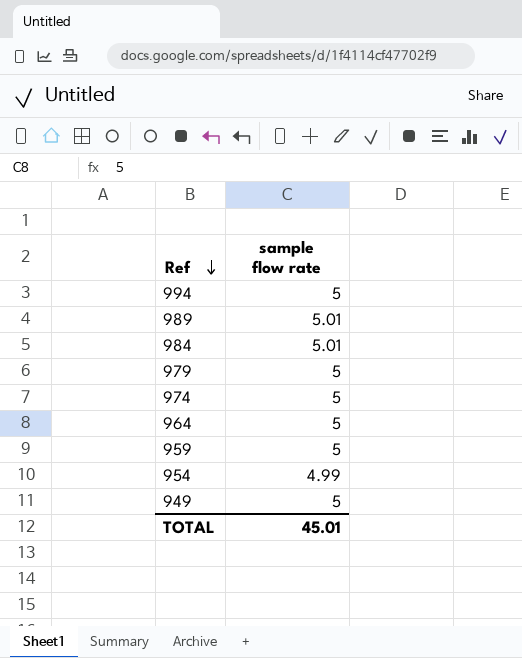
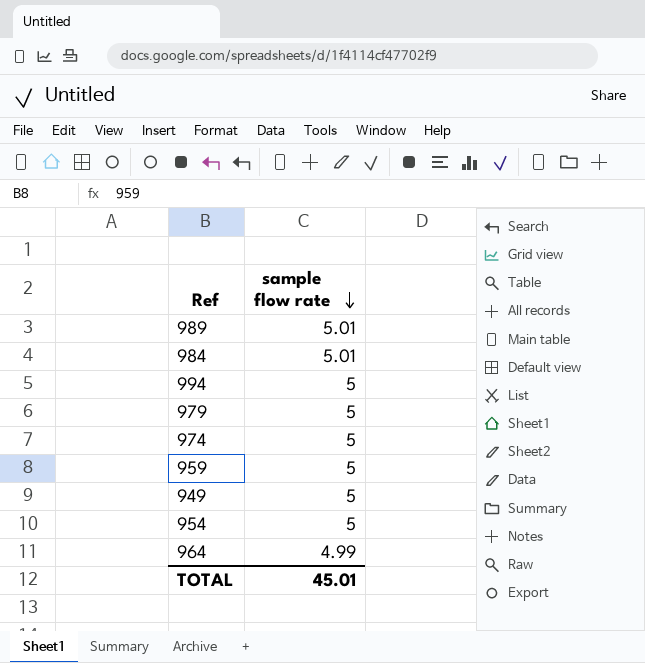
row order: Ref descending -> sample flow rate descending
954 | sample flow rate: 4.99 -> 5
964 | sample flow rate: 5 -> 4.99

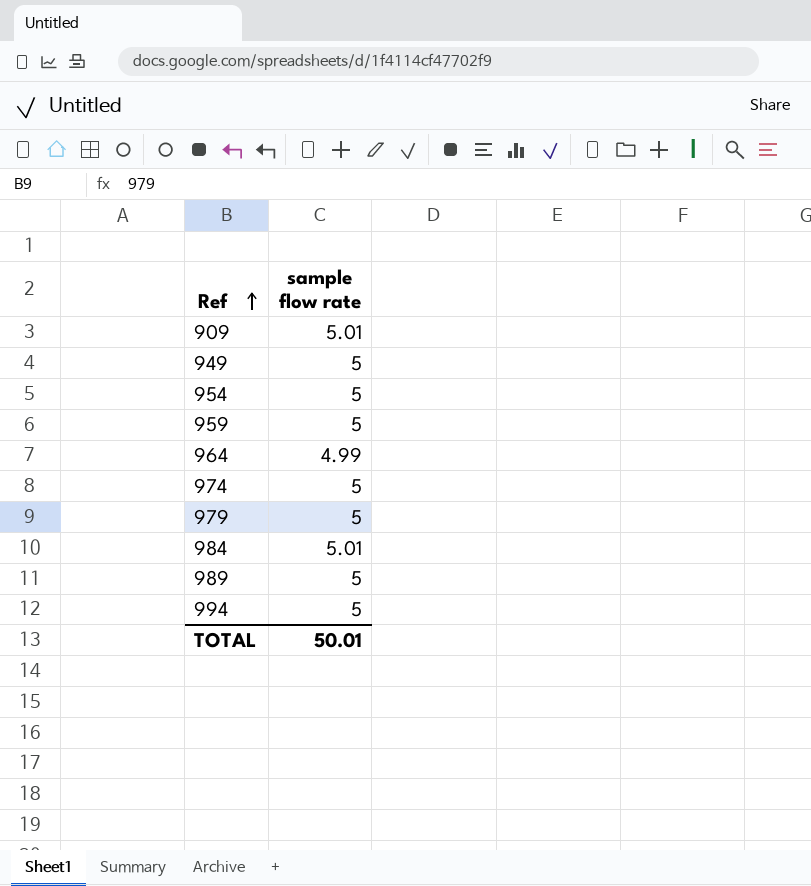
row order: sample flow rate descending -> Ref ascending
row 909: none -> 5.01
989 | sample flow rate: 5.01 -> 5
TOTAL | sample flow rate: 45.01 -> 50.01

